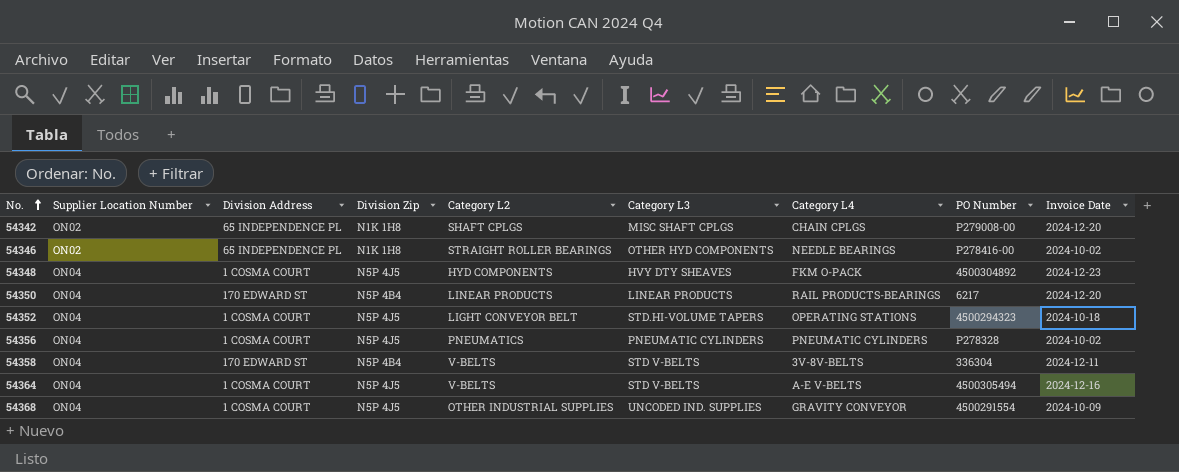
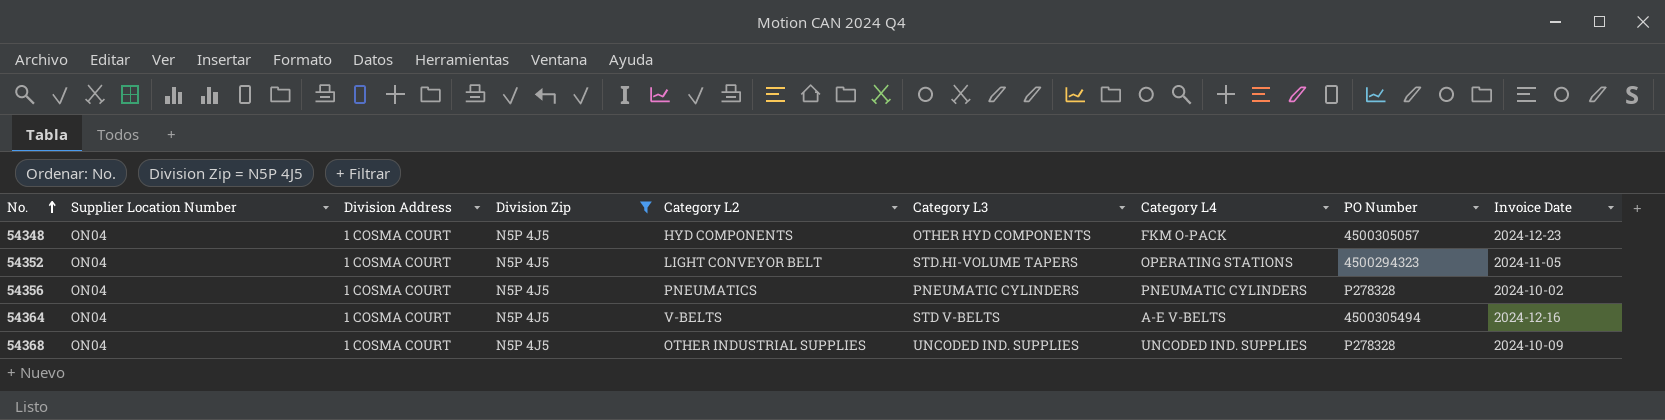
filter: none -> Division Zip = N5P 4J5
54348 | Category L3: HVY DTY SHEAVES -> OTHER HYD COMPONENTS
54348 | PO Number: 4500304892 -> 4500305057
54352 | Invoice Date: 2024-10-18 -> 2024-11-05
54368 | Category L4: GRAVITY CONVEYOR -> UNCODED IND. SUPPLIES
54368 | PO Number: 4500291554 -> P278328

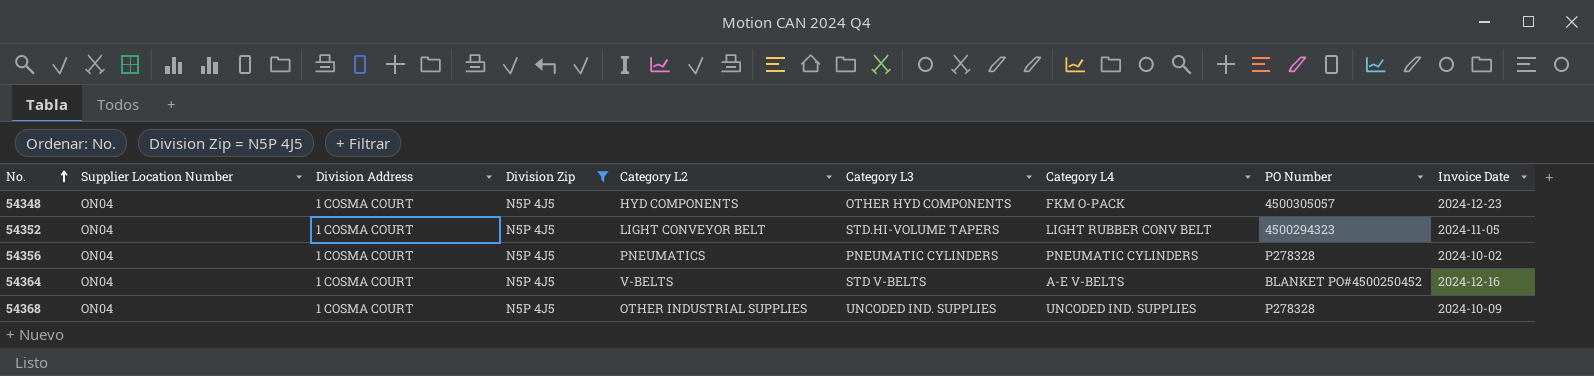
54352 | Category L4: OPERATING STATIONS -> LIGHT RUBBER CONV BELT
54364 | PO Number: 4500305494 -> BLANKET PO#4500250452

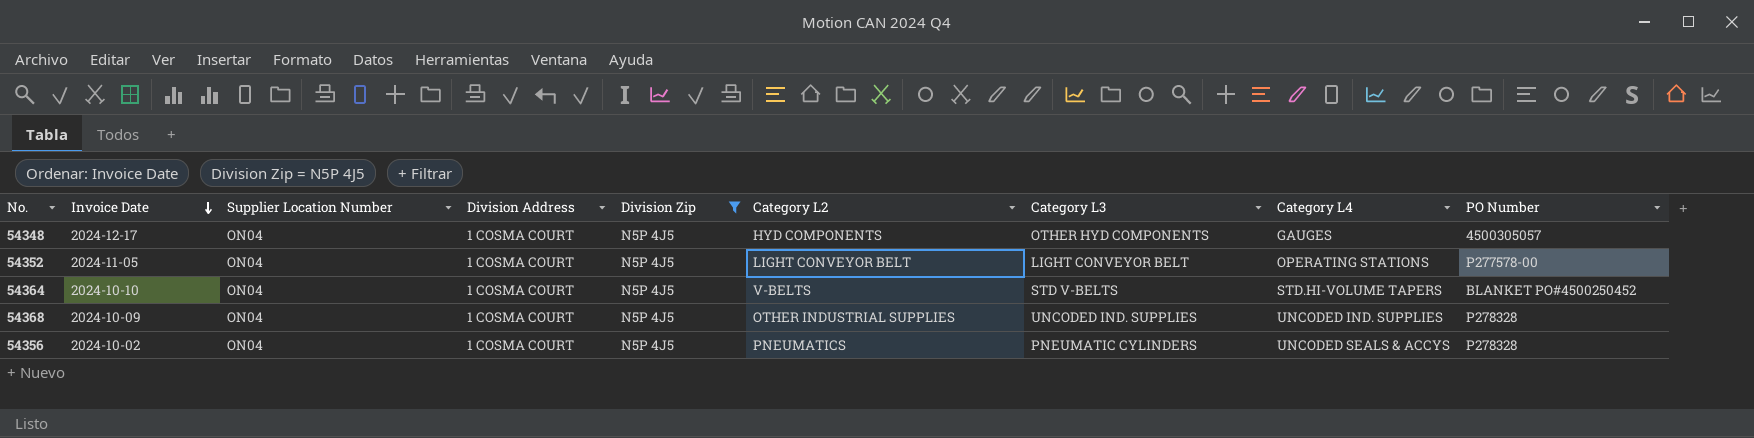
row order: No. ascending -> Invoice Date descending
column Invoice Date | position: 9 -> 2
54348 | Invoice Date: 2024-12-23 -> 2024-12-17
54348 | Category L4: FKM O-PACK -> GAUGES
54352 | Category L3: STD.HI-VOLUME TAPERS -> LIGHT CONVEYOR BELT
54352 | Category L4: LIGHT RUBBER CONV BELT -> OPERATING STATIONS
54352 | PO Number: 4500294323 -> P277578-00
54364 | Invoice Date: 2024-12-16 -> 2024-10-10
54364 | Category L4: A-E V-BELTS -> STD.HI-VOLUME TAPERS
54356 | Category L4: PNEUMATIC CYLINDERS -> UNCODED SEALS & ACCYS

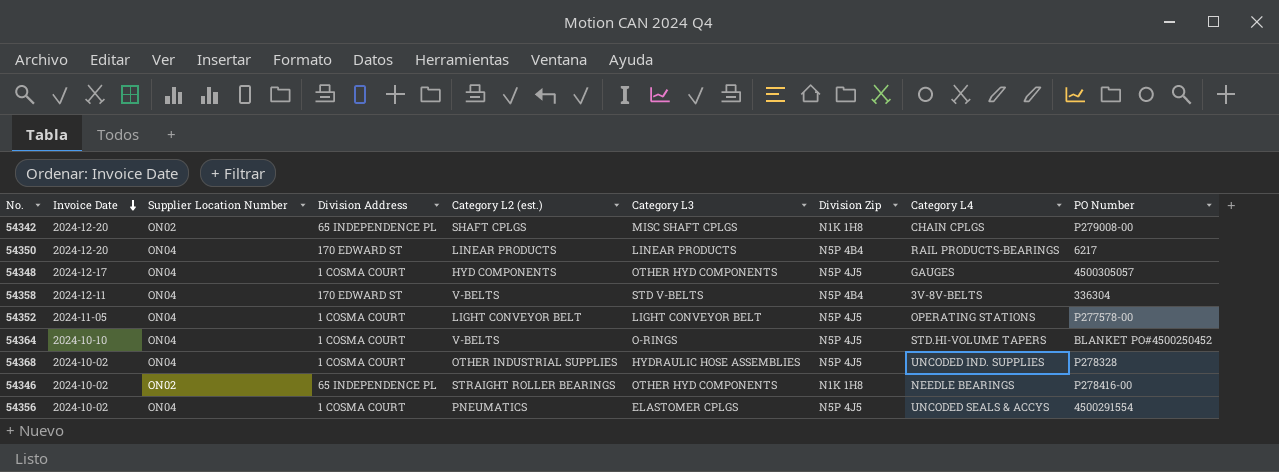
filter: Division Zip = N5P 4J5 -> none
column name: Category L2 -> Category L2 (est.)
column Division Zip | position: 5 -> 7
54364 | Category L3: STD V-BELTS -> O-RINGS
54368 | Invoice Date: 2024-10-09 -> 2024-10-02
54368 | Category L3: UNCODED IND. SUPPLIES -> HYDRAULIC HOSE ASSEMBLIES
54356 | Category L3: PNEUMATIC CYLINDERS -> ELASTOMER CPLGS
54356 | PO Number: P278328 -> 4500291554

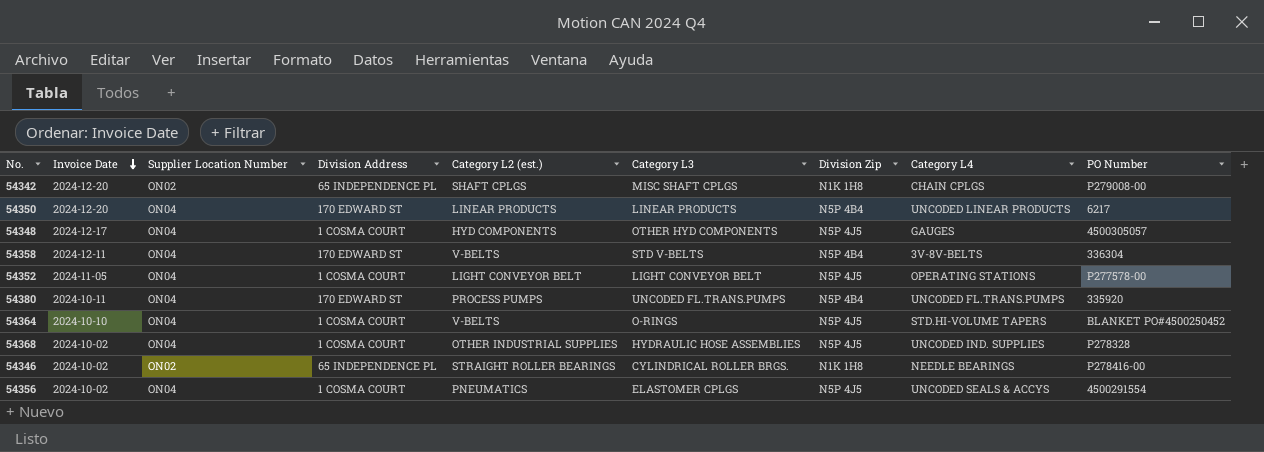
54350 | Category L4: RAIL PRODUCTS-BEARINGS -> UNCODED LINEAR PRODUCTS
row 54380: none -> 2024-10-11 | ON04 | 170 EDWARD ST | PROCESS PUMPS | UNCODED FL.TRANS.PUMPS | N5P 4B4 | UNCODED FL.TRANS.PUMPS | 335920
54346 | Category L3: OTHER HYD COMPONENTS -> CYLINDRICAL ROLLER BRGS.

